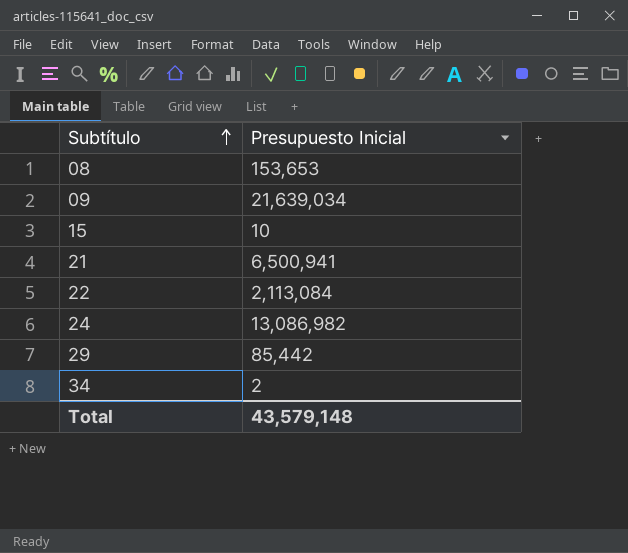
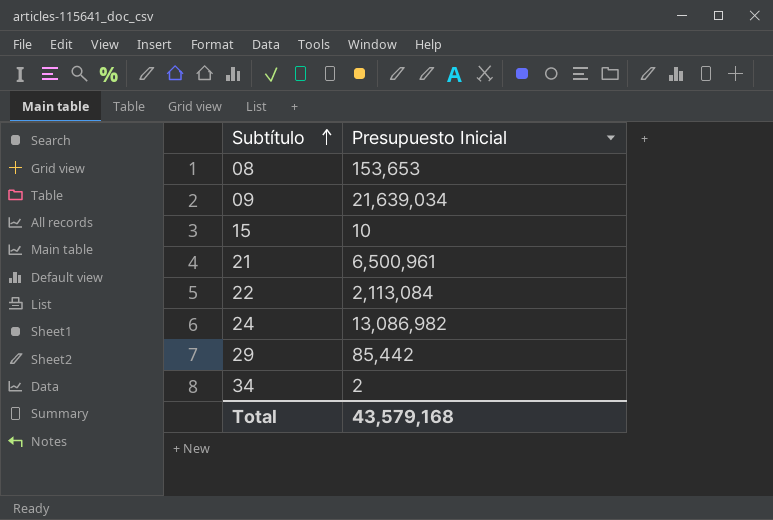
21 | Presupuesto Inicial: 6,500,941 -> 6,500,961
Total | Presupuesto Inicial: 43,579,148 -> 43,579,168

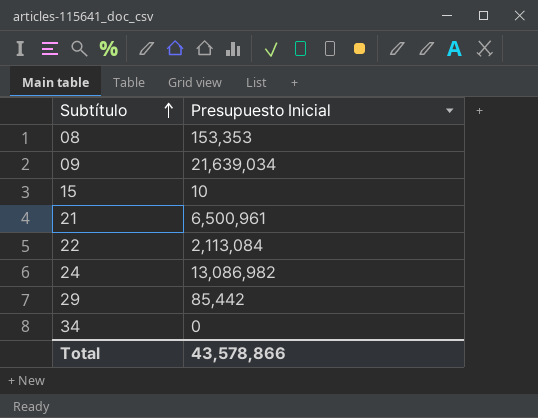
08 | Presupuesto Inicial: 153,653 -> 153,353
34 | Presupuesto Inicial: 2 -> 0
Total | Presupuesto Inicial: 43,579,168 -> 43,578,866

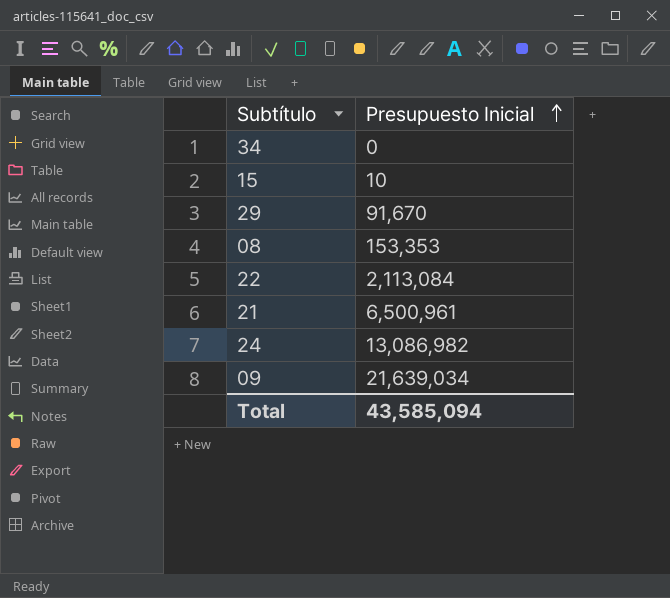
row order: Subtítulo ascending -> Presupuesto Inicial ascending
29 | Presupuesto Inicial: 85,442 -> 91,670
Total | Presupuesto Inicial: 43,578,866 -> 43,585,094

